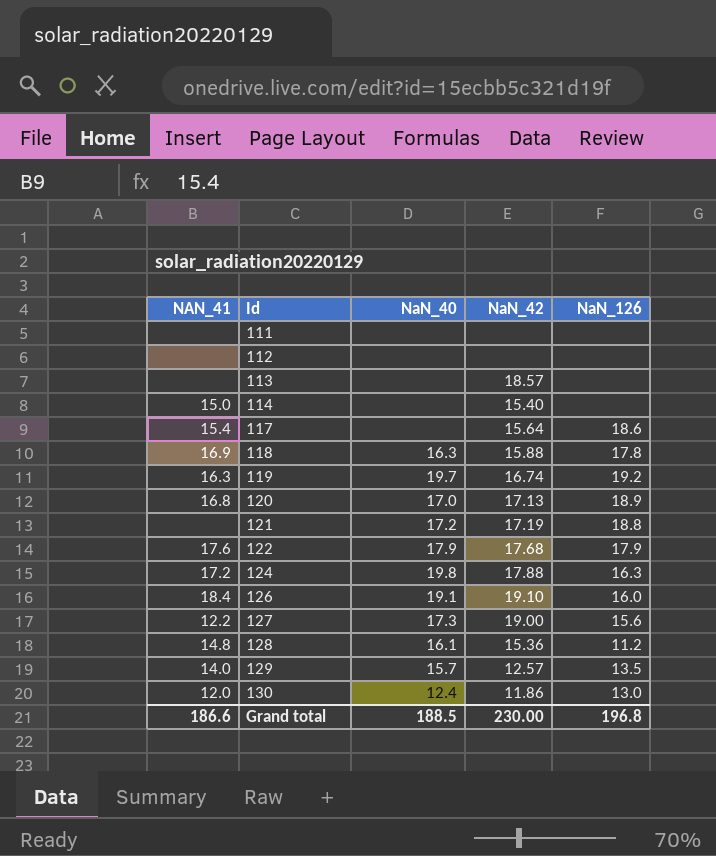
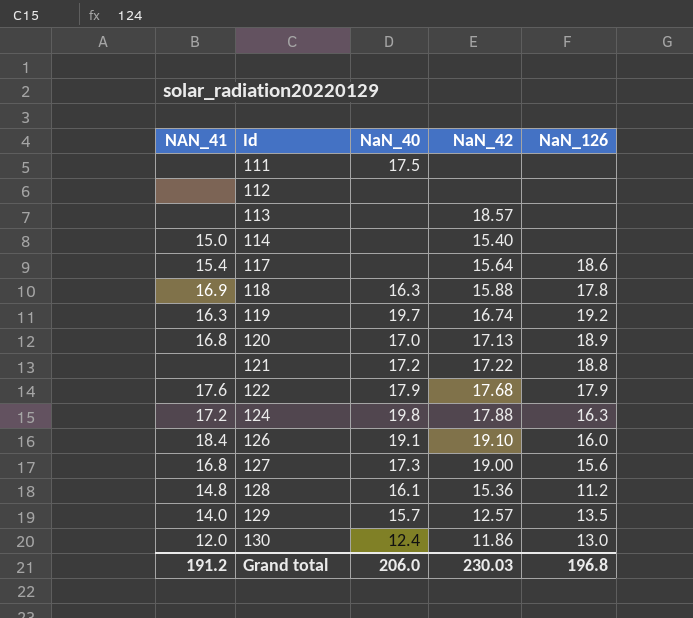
111 | NaN_40: none -> 17.5
121 | NaN_42: 17.19 -> 17.22
127 | NAN_41: 12.2 -> 16.8
Grand total | NAN_41: 186.6 -> 191.2
Grand total | NaN_40: 188.5 -> 206.0
Grand total | NaN_42: 230.00 -> 230.03

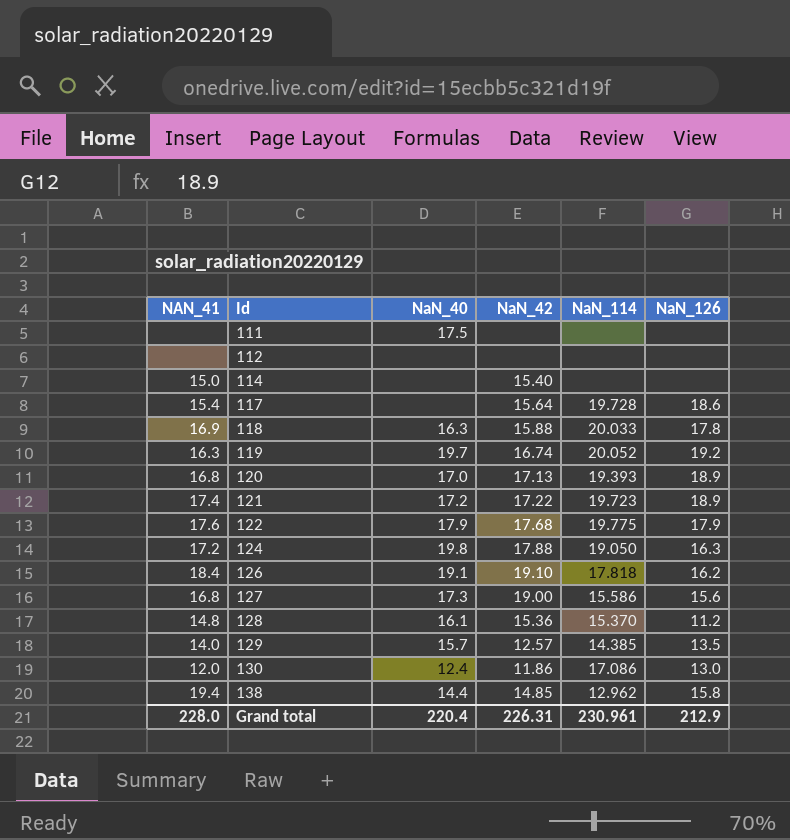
column NaN_114 | position: none -> 5
row 113: none | none | 18.57 | none -> none
121 | NAN_41: none -> 17.4
121 | NaN_126: 18.8 -> 18.9
126 | NaN_126: 16.0 -> 16.2
row 138: none -> 19.4 | 14.4 | 14.85 | 12.962 | 15.8
Grand total | NAN_41: 191.2 -> 228.0
Grand total | NaN_40: 206.0 -> 220.4
Grand total | NaN_42: 230.03 -> 226.31
Grand total | NaN_126: 196.8 -> 212.9

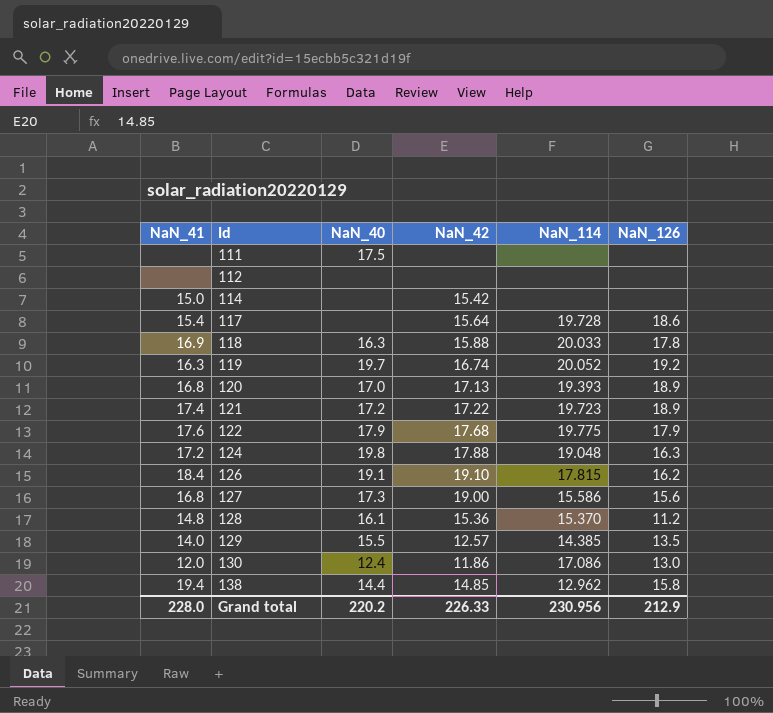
column name: NAN_41 -> NaN_41
114 | NaN_42: 15.40 -> 15.42
124 | NaN_114: 19.050 -> 19.048
126 | NaN_114: 17.818 -> 17.815
129 | NaN_40: 15.7 -> 15.5
Grand total | NaN_40: 220.4 -> 220.2
Grand total | NaN_42: 226.31 -> 226.33
Grand total | NaN_114: 230.961 -> 230.956

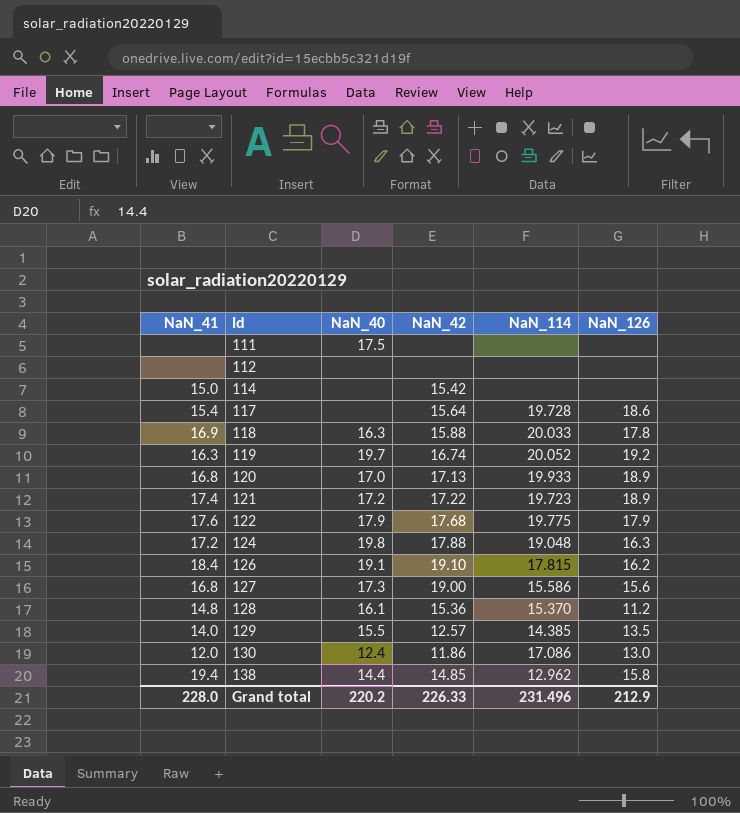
120 | NaN_114: 19.393 -> 19.933
Grand total | NaN_114: 230.956 -> 231.496

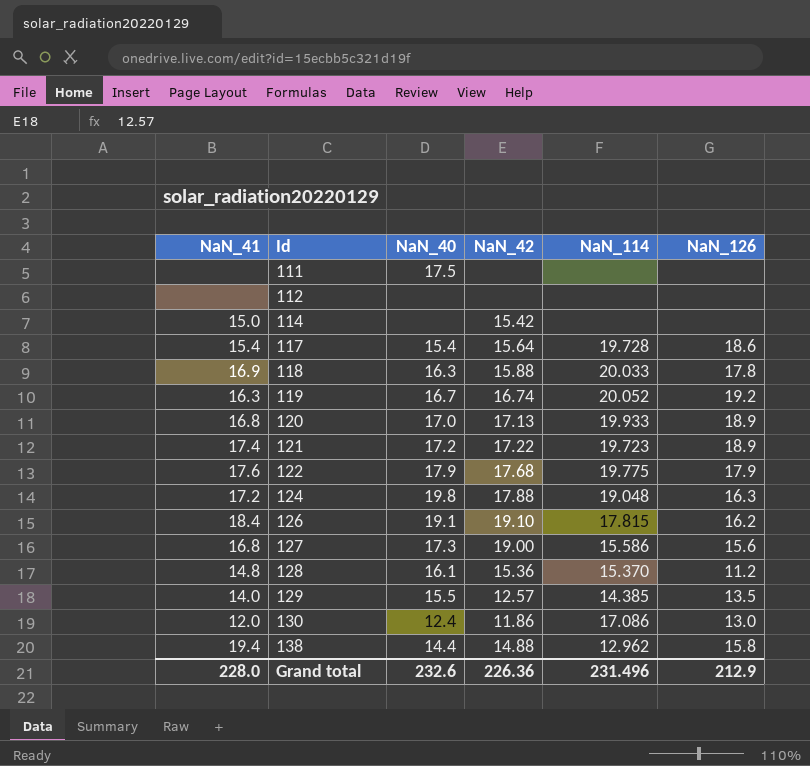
117 | NaN_40: none -> 15.4
119 | NaN_40: 19.7 -> 16.7
138 | NaN_42: 14.85 -> 14.88
Grand total | NaN_40: 220.2 -> 232.6
Grand total | NaN_42: 226.33 -> 226.36

